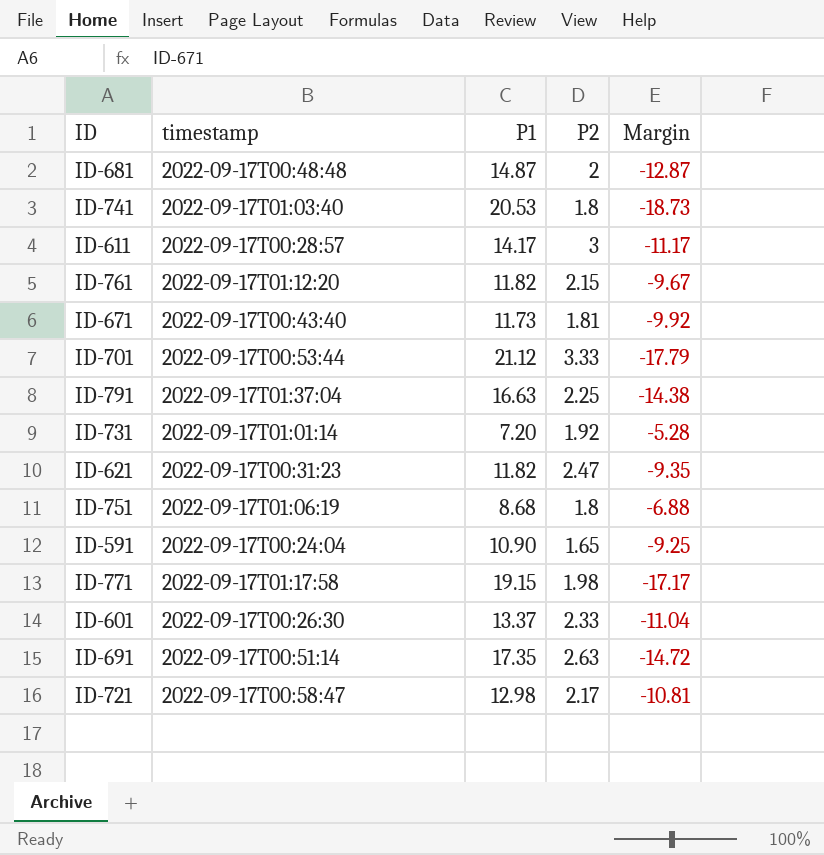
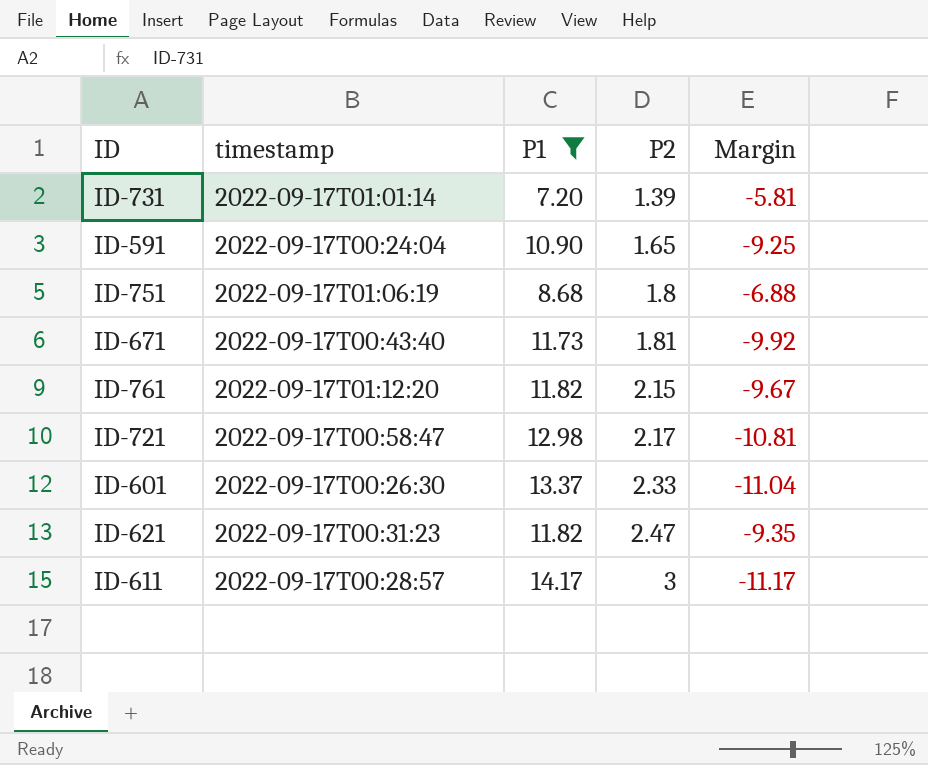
filter: none -> P1 <= 14.17
row order: none -> P2 ascending
ID-731 | P2: 1.92 -> 1.39
ID-731 | Margin: -5.28 -> -5.81

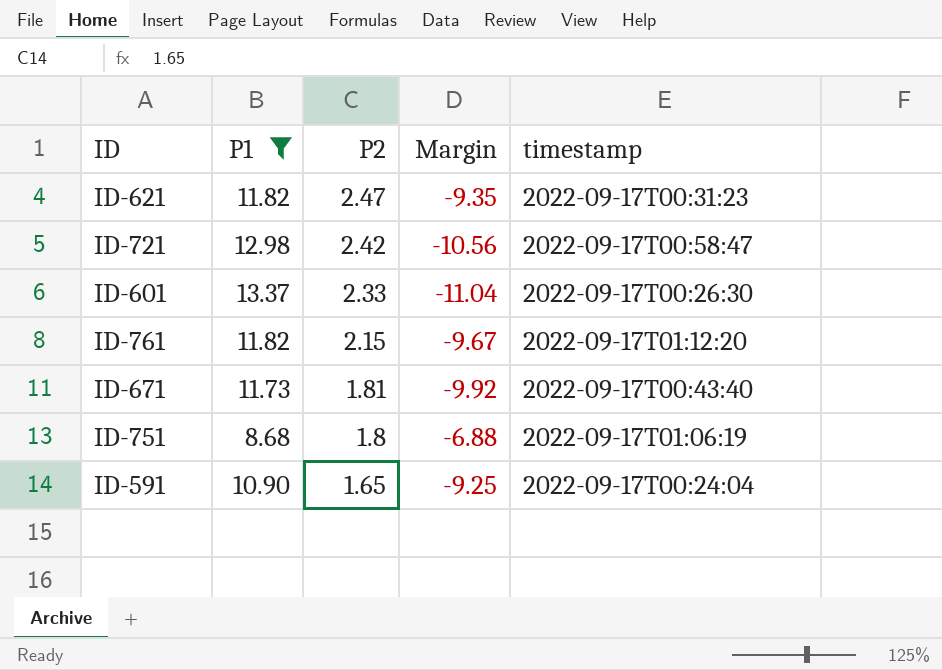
row order: P2 ascending -> P2 descending
column timestamp | position: 2 -> 5
row ID-731: 2022-09-17T01:01:14 | 7.20 | 1.39 | -5.81 -> none
row ID-611: 2022-09-17T00:28:57 | 14.17 | 3 | -11.17 -> none
ID-721 | P2: 2.17 -> 2.42
ID-721 | Margin: -10.81 -> -10.56

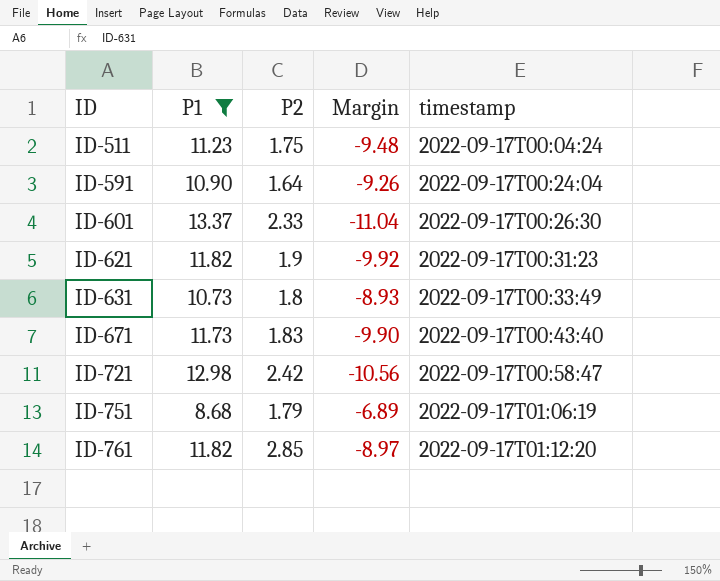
row order: P2 descending -> ID ascending
row ID-511: none -> 11.23 | 1.75 | -9.48 | 2022-09-17T00:04:24
ID-591 | P2: 1.65 -> 1.64
ID-591 | Margin: -9.25 -> -9.26
ID-621 | P2: 2.47 -> 1.9
ID-621 | Margin: -9.35 -> -9.92
row ID-631: none -> 10.73 | 1.8 | -8.93 | 2022-09-17T00:33:49
ID-671 | P2: 1.81 -> 1.83
ID-671 | Margin: -9.92 -> -9.90
ID-751 | P2: 1.8 -> 1.79
ID-751 | Margin: -6.88 -> -6.89
ID-761 | P2: 2.15 -> 2.85
ID-761 | Margin: -9.67 -> -8.97

